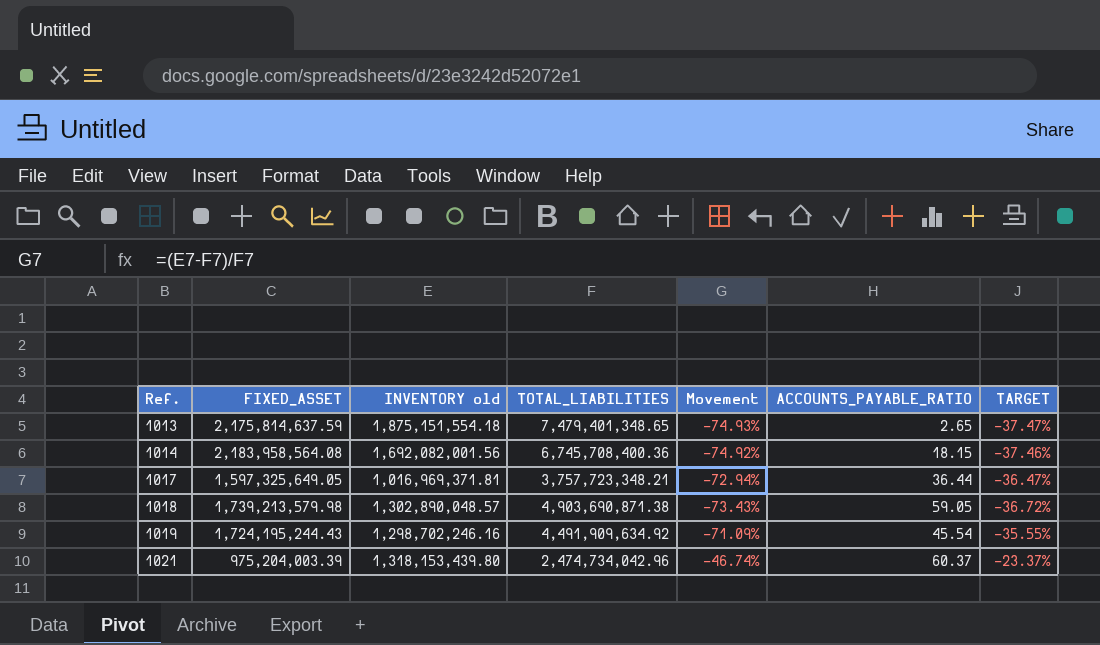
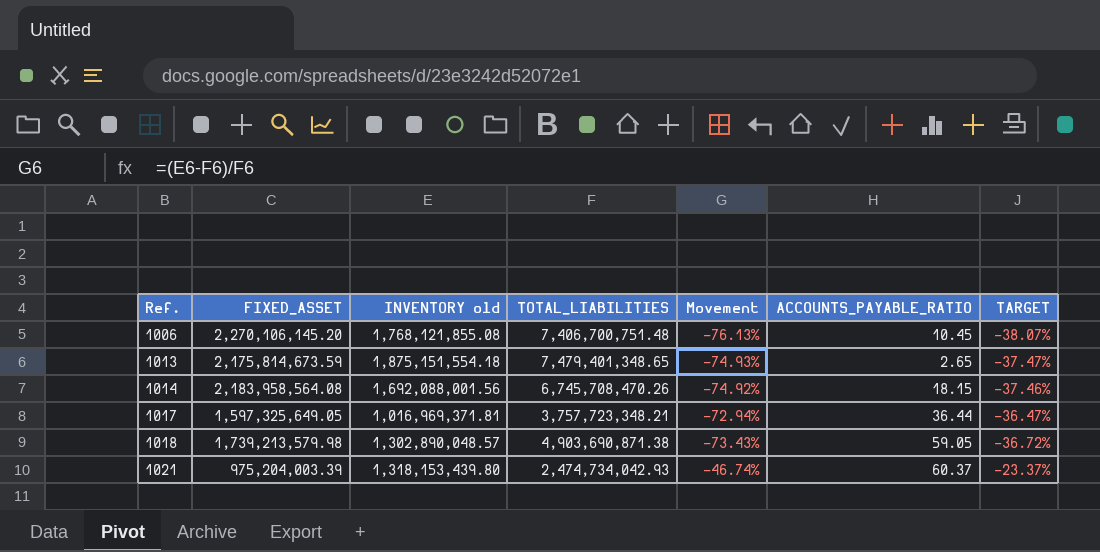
row 1019: 1,724,195,244.43 | 1,298,702,246.16 | 4,491,909,634.92 | -71.09% | 45.54 | -35.55% -> none
row 1006: none -> 2,270,106,145.20 | 1,768,121,855.08 | 7,406,700,751.48 | -76.13% | 10.45 | -38.07%
1013 | FIXED_ASSET: 2,175,814,637.59 -> 2,175,814,673.59
1014 | INVENTORY old: 1,692,082,001.56 -> 1,692,088,001.56
1014 | TOTAL_LIABILITIES: 6,745,708,400.36 -> 6,745,708,470.26
1021 | TOTAL_LIABILITIES: 2,474,734,042.96 -> 2,474,734,042.93

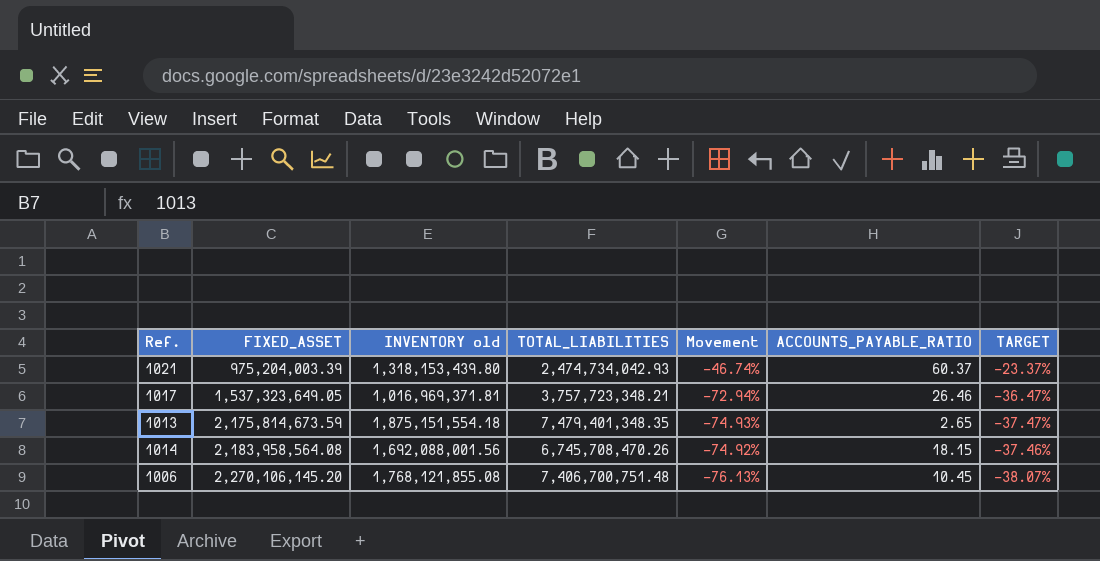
row order: Ref. ascending -> FIXED_ASSET ascending
row 1018: 1,739,213,579.98 | 1,302,890,048.57 | 4,903,690,871.38 | -73.43% | 59.05 | -36.72% -> none
1017 | FIXED_ASSET: 1,597,325,649.05 -> 1,537,323,649.05
1017 | ACCOUNTS_PAYABLE_RATIO: 36.44 -> 26.46
1013 | TOTAL_LIABILITIES: 7,479,401,348.65 -> 7,479,401,348.35

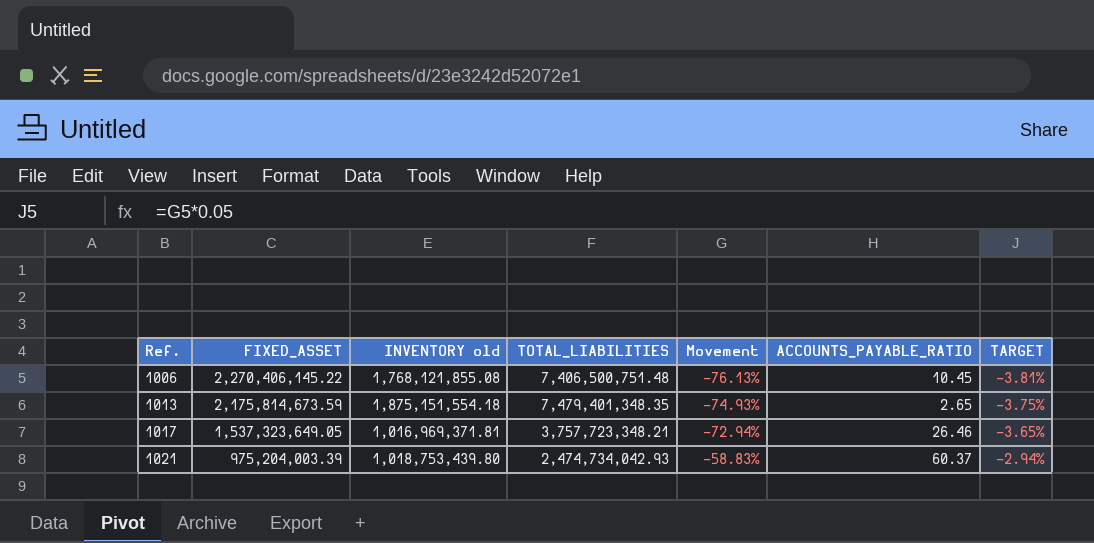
row order: FIXED_ASSET ascending -> Ref. ascending
column TARGET | formula: [Movement] * 0.5 -> [Movement] * 0.05
row 1014: 2,183,958,564.08 | 1,692,088,001.56 | 6,745,708,470.26 | -74.92% | 18.15 | -37.46% -> none
1006 | FIXED_ASSET: 2,270,106,145.20 -> 2,270,406,145.22
1006 | TOTAL_LIABILITIES: 7,406,700,751.48 -> 7,406,500,751.48
1021 | INVENTORY old: 1,318,153,439.80 -> 1,018,753,439.80
1021 | Movement: -46.74% -> -58.83%

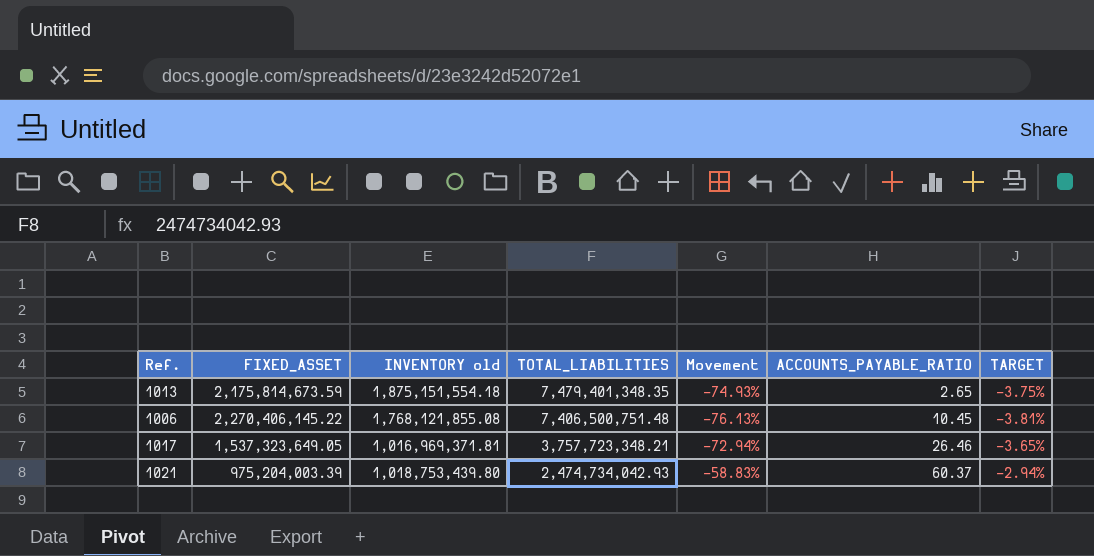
row order: Ref. ascending -> TOTAL_LIABILITIES descending

